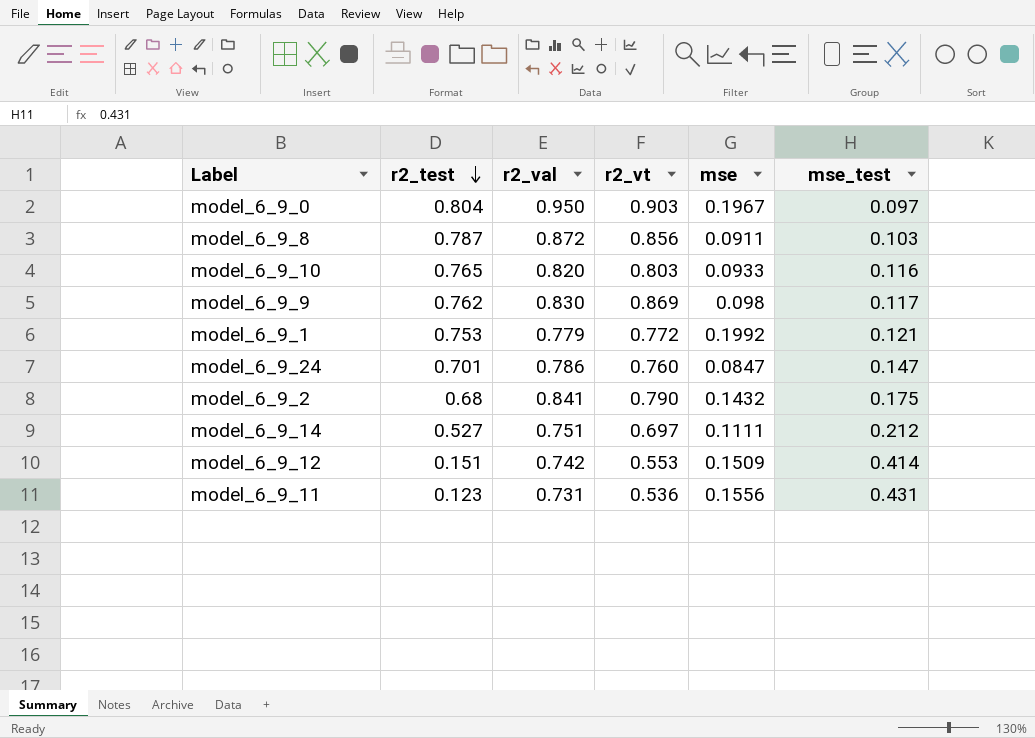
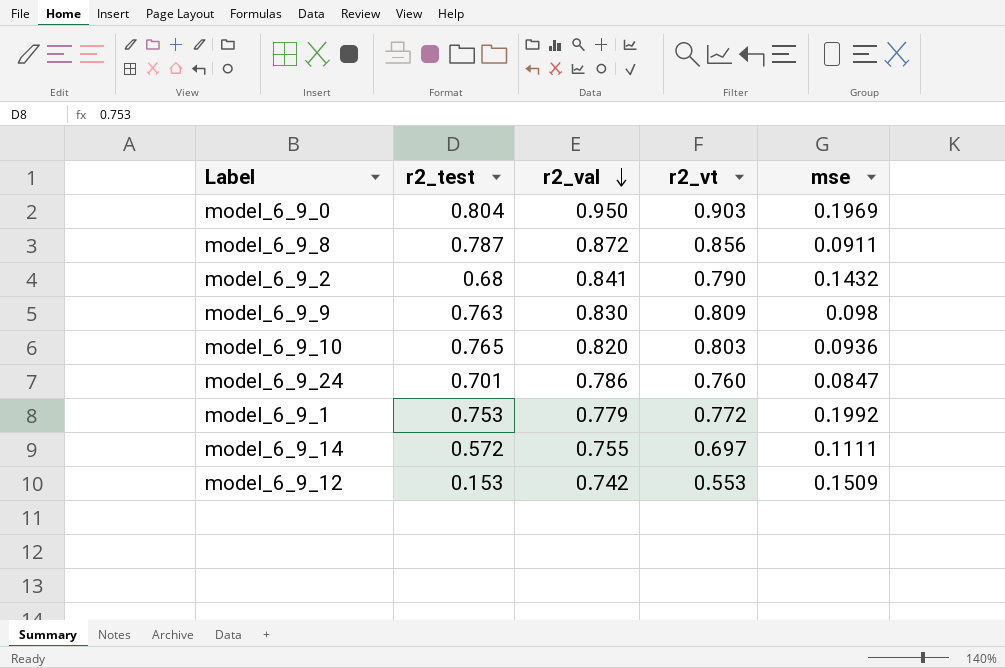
row order: r2_test descending -> r2_val descending
column mse_test | position: 6 -> none
row model_6_9_11: 0.123 | 0.731 | 0.536 | 0.1556 | 0.431 -> none
model_6_9_0 | mse: 0.1967 -> 0.1969
model_6_9_9 | r2_test: 0.762 -> 0.763
model_6_9_9 | r2_vt: 0.869 -> 0.809
model_6_9_10 | mse: 0.0933 -> 0.0936
model_6_9_14 | r2_test: 0.527 -> 0.572
model_6_9_14 | r2_val: 0.751 -> 0.755
model_6_9_12 | r2_test: 0.151 -> 0.153

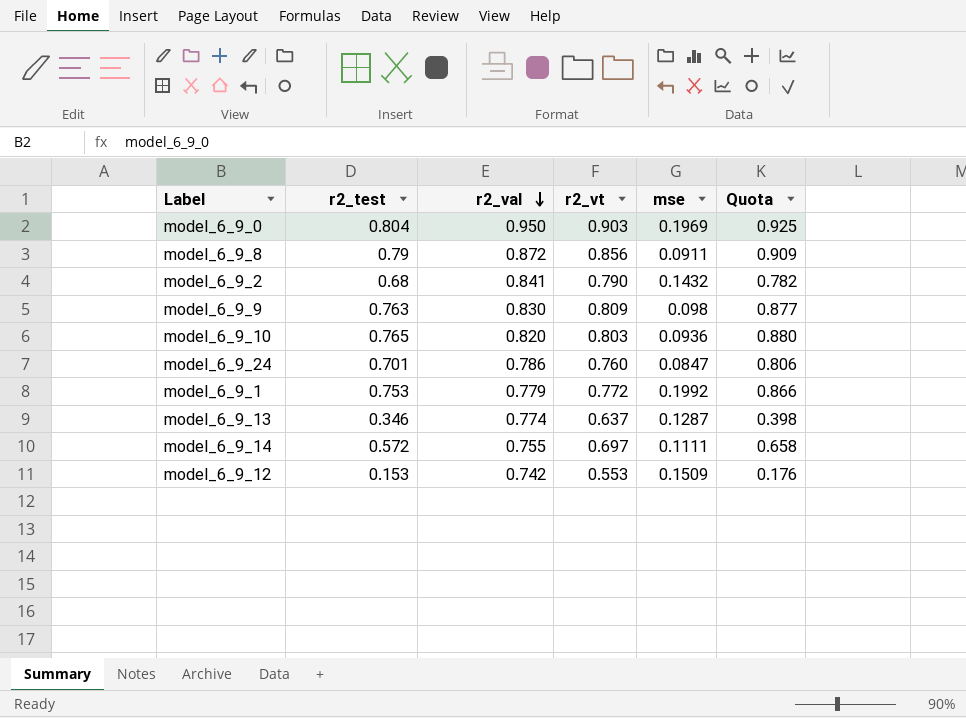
column Quota | formula: none -> [r2_test] * 1.15
model_6_9_8 | r2_test: 0.787 -> 0.79
row model_6_9_13: none -> 0.346 | 0.774 | 0.637 | 0.1287 | 0.398

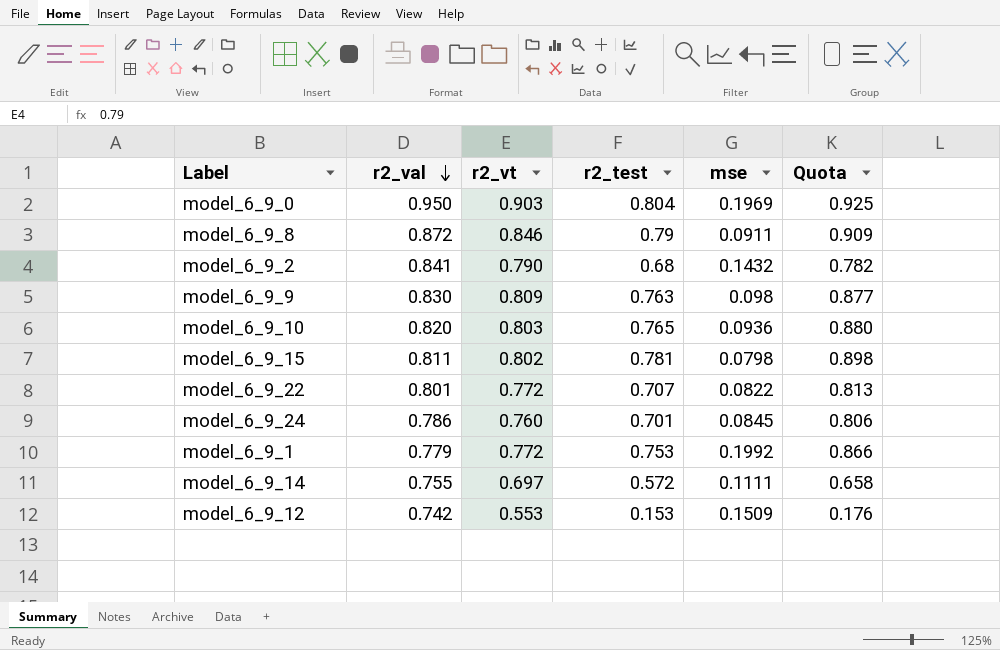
column r2_test | position: 2 -> 4
row model_6_9_13: 0.346 | 0.774 | 0.637 | 0.1287 | 0.398 -> none
model_6_9_8 | r2_vt: 0.856 -> 0.846
row model_6_9_15: none -> 0.811 | 0.802 | 0.781 | 0.0798 | 0.898
row model_6_9_22: none -> 0.801 | 0.772 | 0.707 | 0.0822 | 0.813
model_6_9_24 | mse: 0.0847 -> 0.0845

